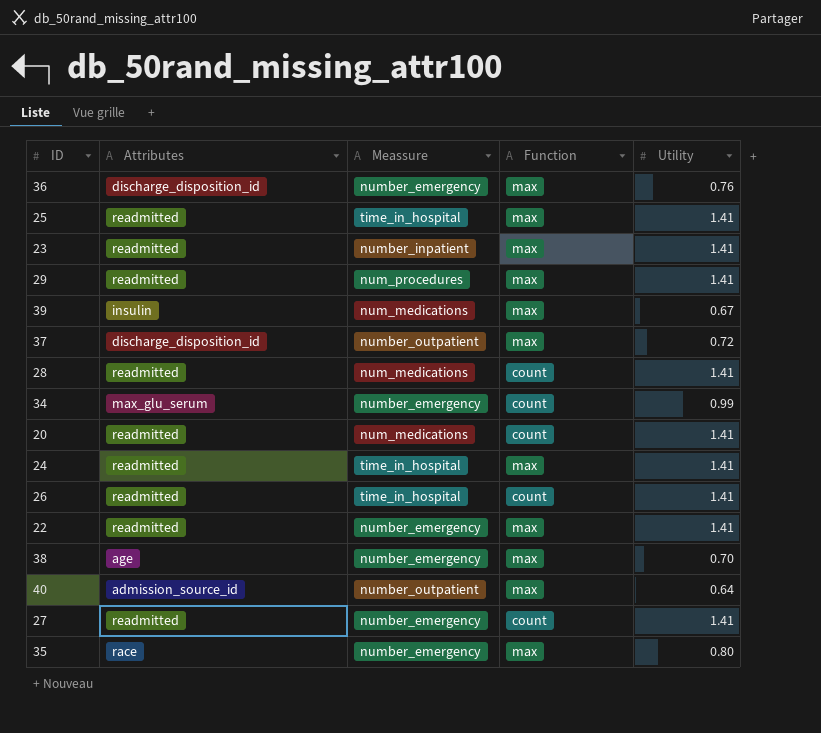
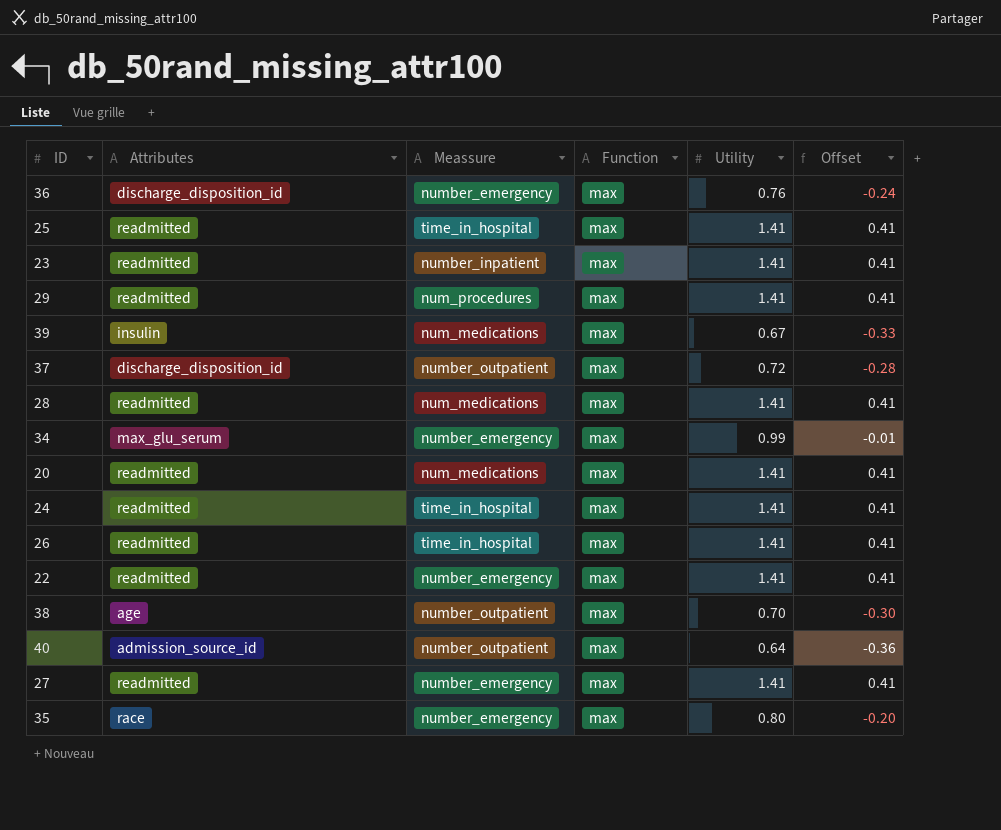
column Offset | formula: none -> [Utility] - 1
28 | Function: count -> max
34 | Function: count -> max
20 | Function: count -> max
26 | Function: count -> max
38 | Meassure: number_emergency -> number_outpatient
27 | Function: count -> max

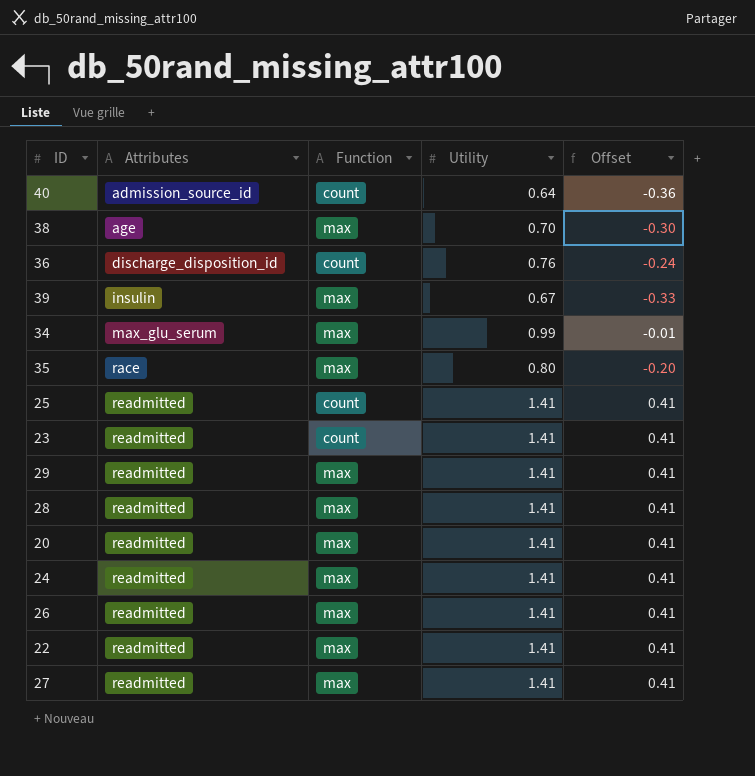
row order: none -> Attributes ascending
column Meassure | position: 3 -> none
row 37: discharge_disposition_id | number_outpatient | max | 0.72 | -0.28 -> none
40 | Function: max -> count
36 | Function: max -> count
25 | Function: max -> count
23 | Function: max -> count

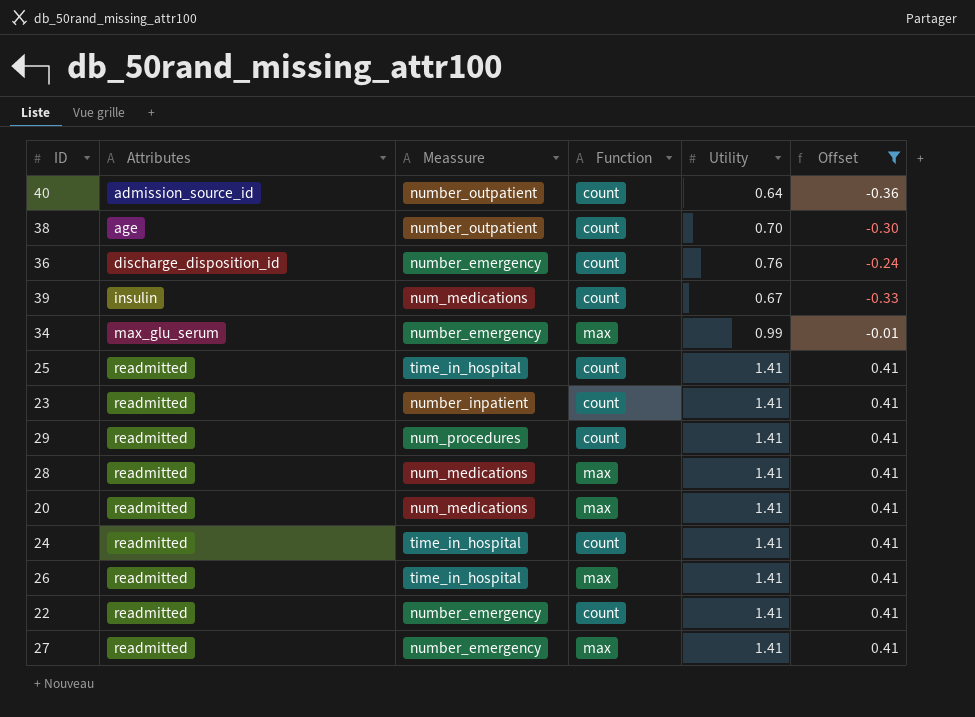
filter: none -> Offset != -0.20
column Meassure | position: none -> 3
38 | Function: max -> count
39 | Function: max -> count
29 | Function: max -> count
24 | Function: max -> count
22 | Function: max -> count

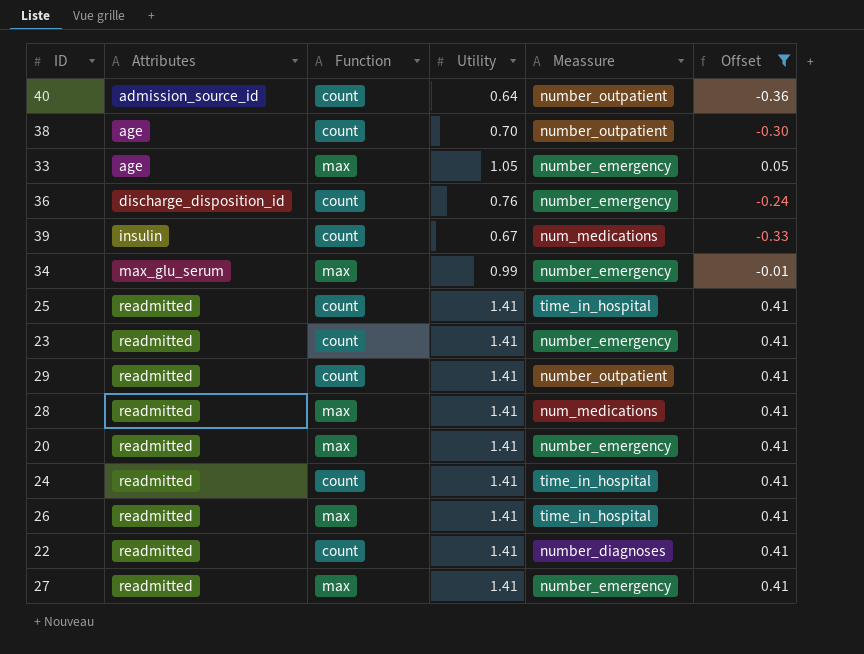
column Meassure | position: 3 -> 5
row 33: none -> age | max | 1.05 | number_emergency | 0.05
23 | Meassure: number_inpatient -> number_emergency
29 | Meassure: num_procedures -> number_outpatient
20 | Meassure: num_medications -> number_emergency
22 | Meassure: number_emergency -> number_diagnoses

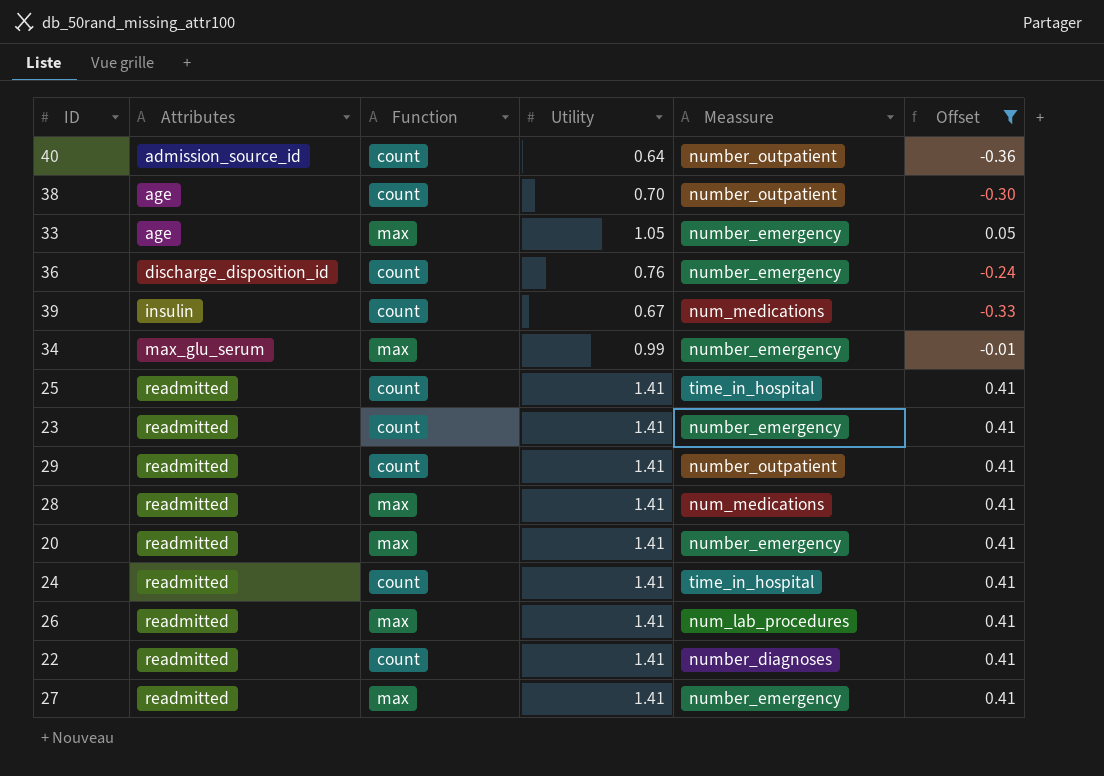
26 | Meassure: time_in_hospital -> num_lab_procedures

